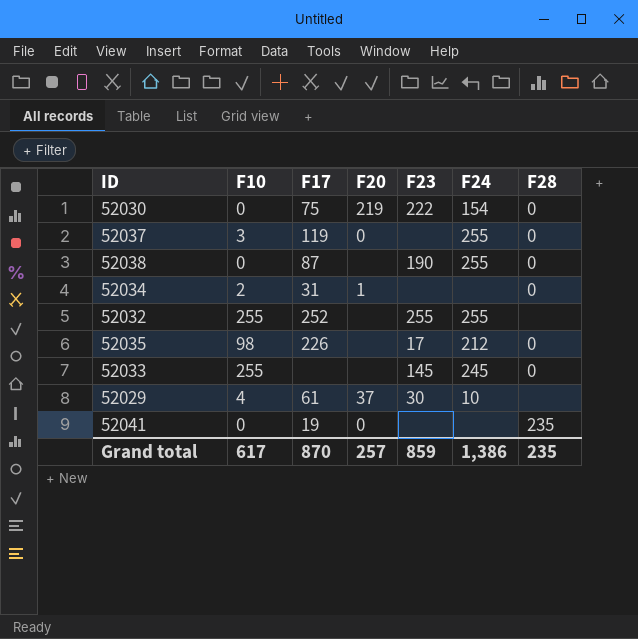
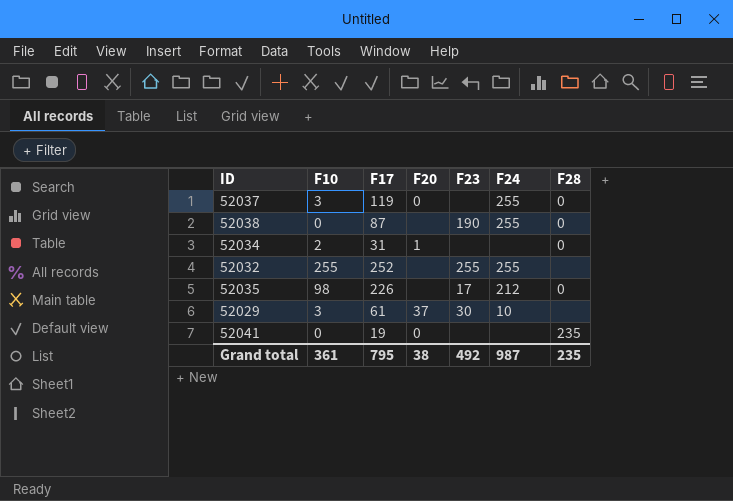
row 52030: 0 | 75 | 219 | 222 | 154 | 0 -> none
row 52033: 255 | none | none | 145 | 245 | 0 -> none
52029 | F10: 4 -> 3
Grand total | F10: 617 -> 361
Grand total | F17: 870 -> 795
Grand total | F20: 257 -> 38
Grand total | F23: 859 -> 492
Grand total | F24: 1,386 -> 987

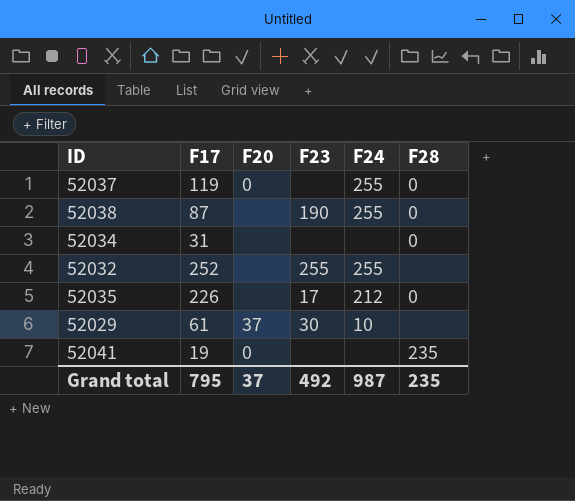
column F10 | position: 2 -> none
52034 | F20: 1 -> none
Grand total | F20: 38 -> 37

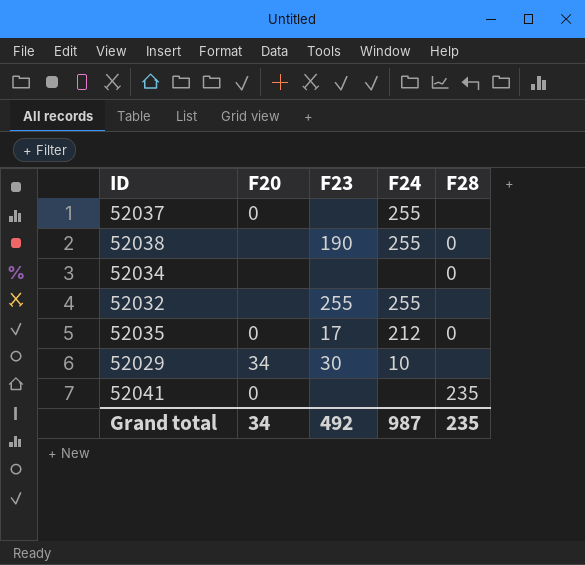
column F17 | position: 2 -> none
52037 | F28: 0 -> none
52035 | F20: none -> 0
52029 | F20: 37 -> 34
Grand total | F20: 37 -> 34

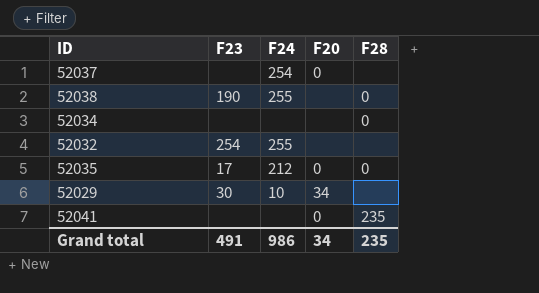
column F20 | position: 2 -> 4
52037 | F24: 255 -> 254
52032 | F23: 255 -> 254
Grand total | F23: 492 -> 491
Grand total | F24: 987 -> 986

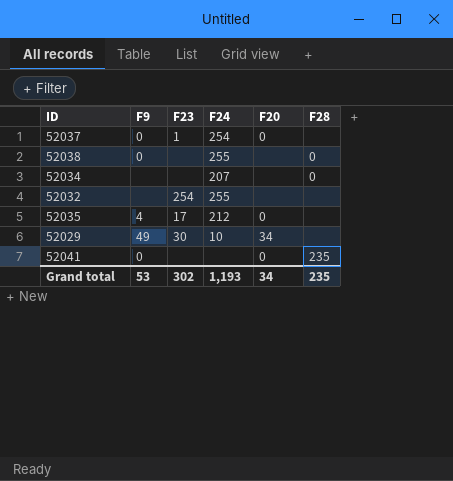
column F9 | position: none -> 2
52037 | F23: none -> 1
52038 | F23: 190 -> none
52034 | F24: none -> 207
52035 | F28: 0 -> none
Grand total | F23: 491 -> 302
Grand total | F24: 986 -> 1,193

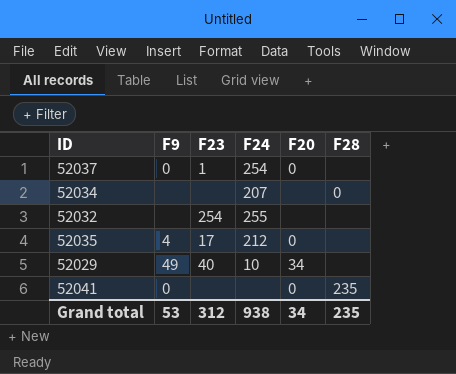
row 52038: 0 | none | 255 | none | 0 -> none
52029 | F23: 30 -> 40
Grand total | F23: 302 -> 312
Grand total | F24: 1,193 -> 938

